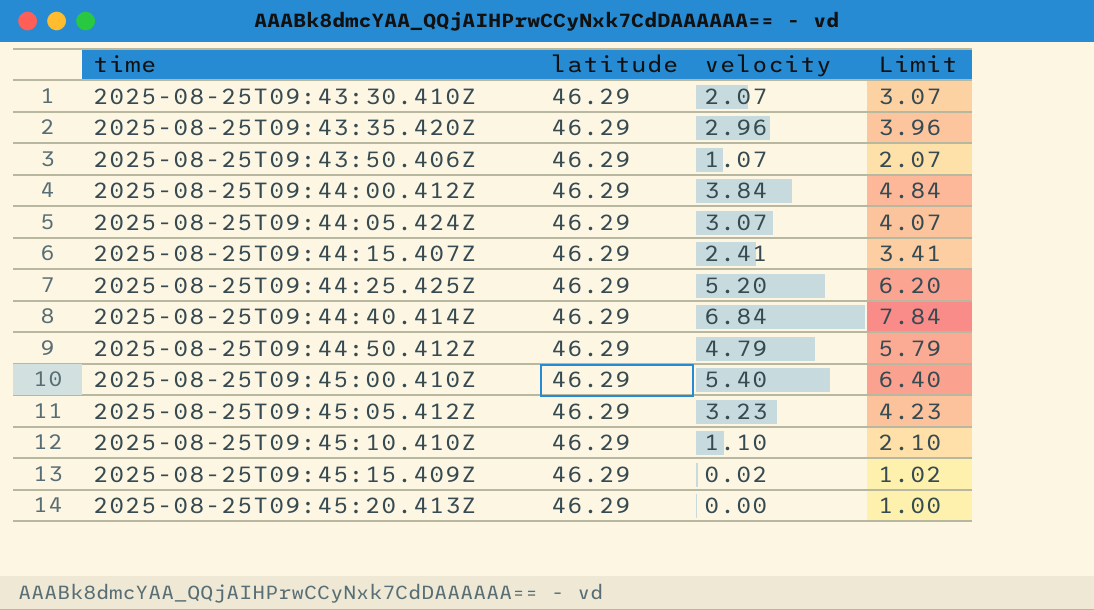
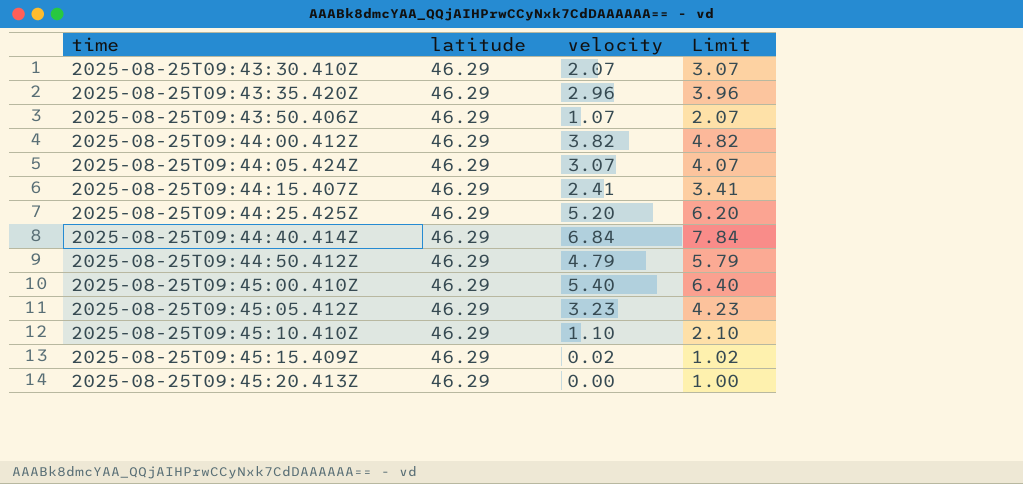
2025-08-25T09:44:00.412Z | velocity: 3.84 -> 3.82
2025-08-25T09:44:00.412Z | Limit: 4.84 -> 4.82

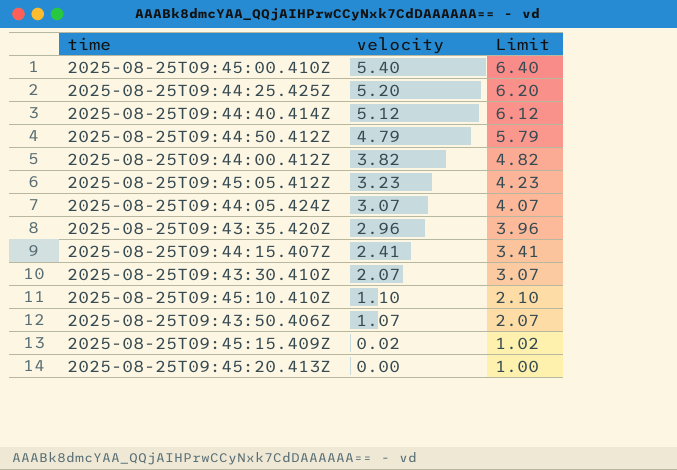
row order: time ascending -> velocity descending
column latitude | position: 2 -> none
2025-08-25T09:44:40.414Z | velocity: 6.84 -> 5.12
2025-08-25T09:44:40.414Z | Limit: 7.84 -> 6.12

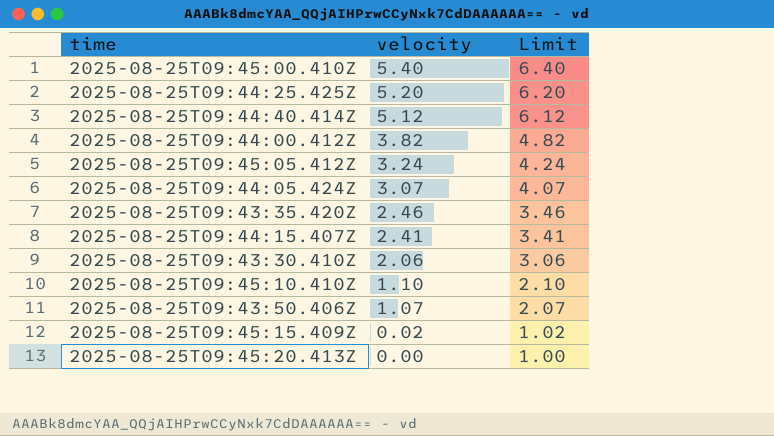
row 2025-08-25T09:44:50.412Z: 4.79 | 5.79 -> none
2025-08-25T09:45:05.412Z | velocity: 3.23 -> 3.24
2025-08-25T09:45:05.412Z | Limit: 4.23 -> 4.24
2025-08-25T09:43:35.420Z | velocity: 2.96 -> 2.46
2025-08-25T09:43:35.420Z | Limit: 3.96 -> 3.46
2025-08-25T09:43:30.410Z | velocity: 2.07 -> 2.06
2025-08-25T09:43:30.410Z | Limit: 3.07 -> 3.06

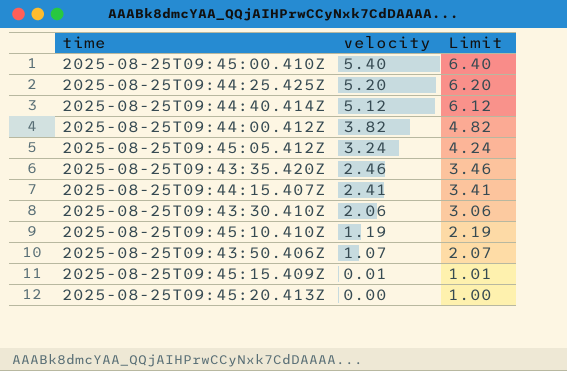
row 2025-08-25T09:44:05.424Z: 3.07 | 4.07 -> none
2025-08-25T09:45:10.410Z | velocity: 1.10 -> 1.19
2025-08-25T09:45:10.410Z | Limit: 2.10 -> 2.19
2025-08-25T09:45:15.409Z | velocity: 0.02 -> 0.01
2025-08-25T09:45:15.409Z | Limit: 1.02 -> 1.01

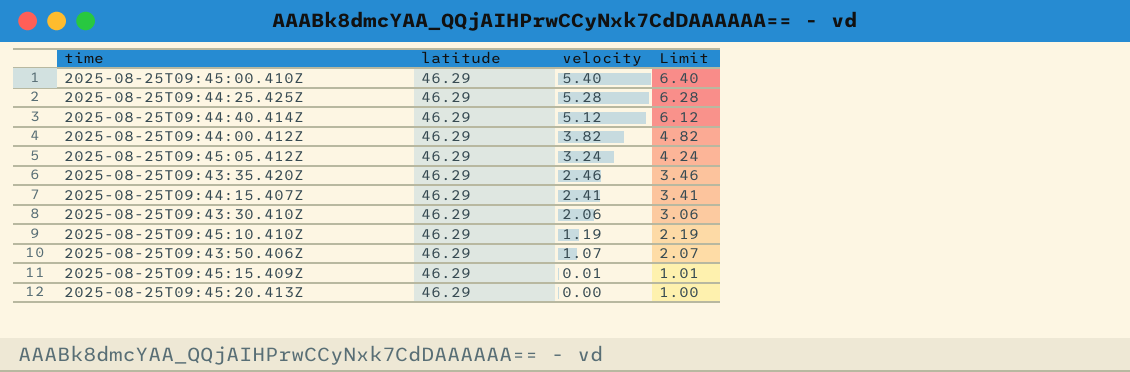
column latitude | position: none -> 2
2025-08-25T09:44:25.425Z | velocity: 5.20 -> 5.28
2025-08-25T09:44:25.425Z | Limit: 6.20 -> 6.28

